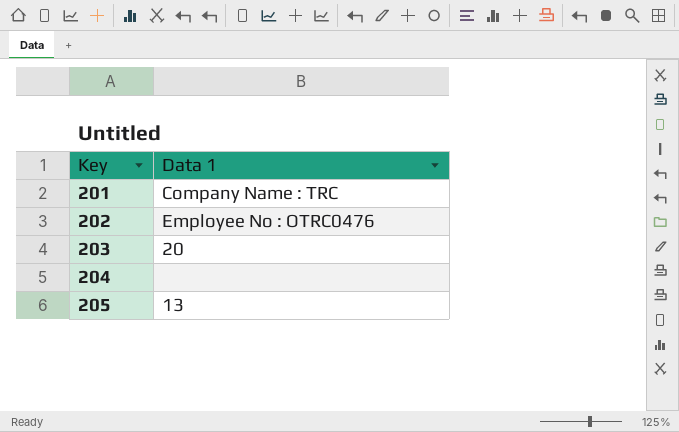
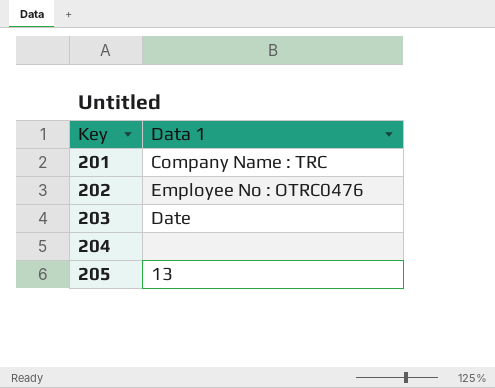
203 | Data 1: 20 -> Date

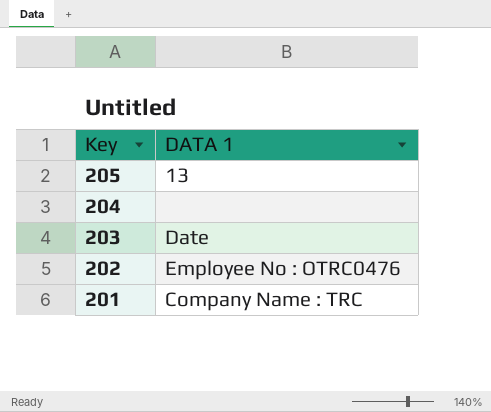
row order: Key ascending -> Key descending
column name: Data 1 -> DATA 1

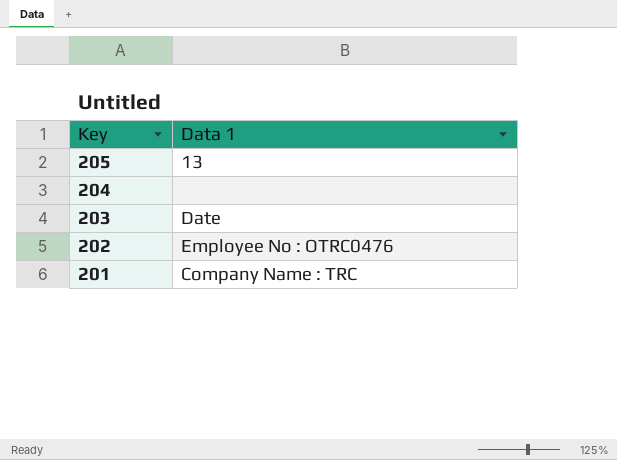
column name: DATA 1 -> Data 1

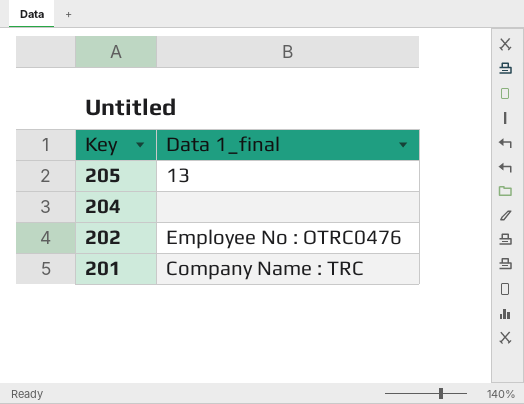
column name: Data 1 -> Data 1_final
row 203: Date -> none

